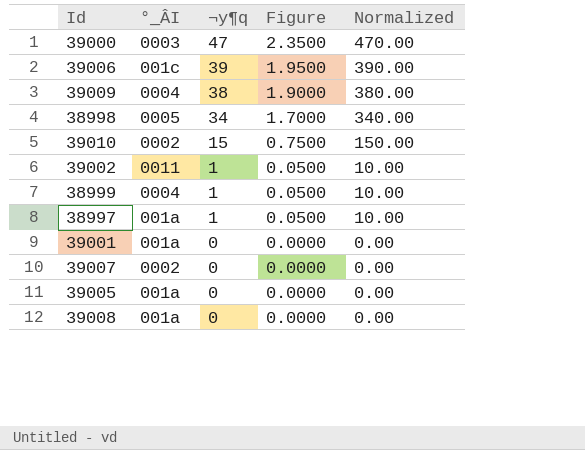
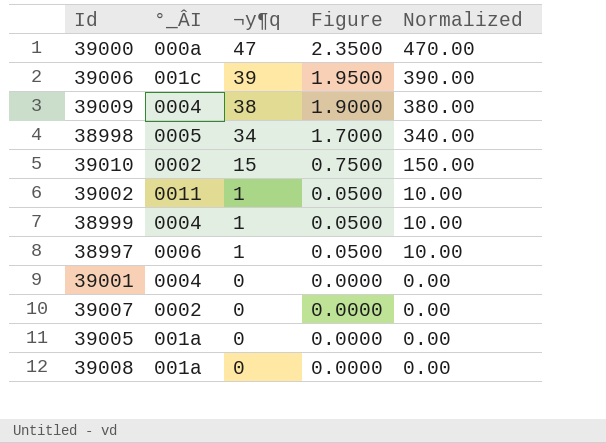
39000 | °_ÂI: 0003 -> 000a
38997 | °_ÂI: 001a -> 0006
39001 | °_ÂI: 001a -> 0004

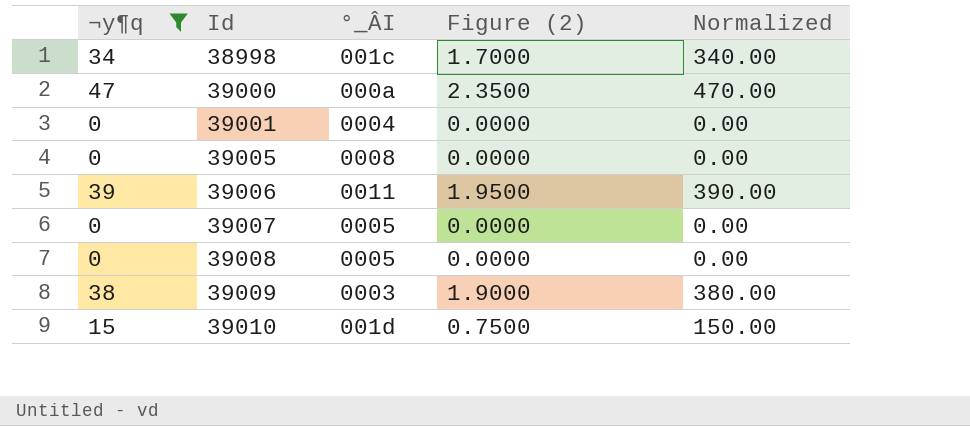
filter: none -> ¬y¶q != 1
row order: ¬y¶q descending -> Id ascending
column ¬y¶q | position: 3 -> 1
column name: Figure -> Figure (2)
38998 | °_ÂI: 0005 -> 001c
39005 | °_ÂI: 001a -> 0008
39006 | °_ÂI: 001c -> 0011
39007 | °_ÂI: 0002 -> 0005
39008 | °_ÂI: 001a -> 0005
39009 | °_ÂI: 0004 -> 0003
39010 | °_ÂI: 0002 -> 001d

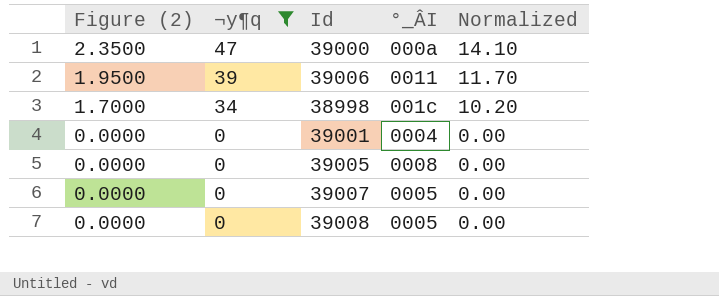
row order: Id ascending -> Figure (2) descending
column Figure (2) | position: 4 -> 1
column Normalized | formula: [¬y¶q] * 10 -> [¬y¶q] * 0.3
row 39009: 38 | 0003 | 1.9000 | 380.00 -> none
row 39010: 15 | 001d | 0.7500 | 150.00 -> none

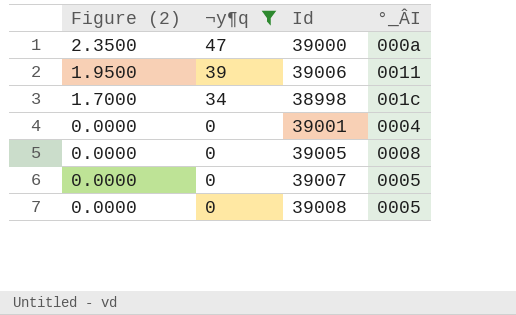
column Normalized | formula: [¬y¶q] * 0.3 -> none

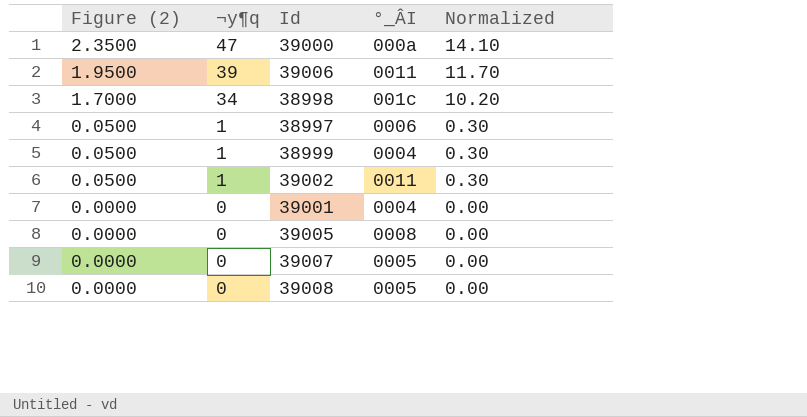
filter: ¬y¶q != 1 -> none
column Normalized | formula: none -> [¬y¶q] * 0.3

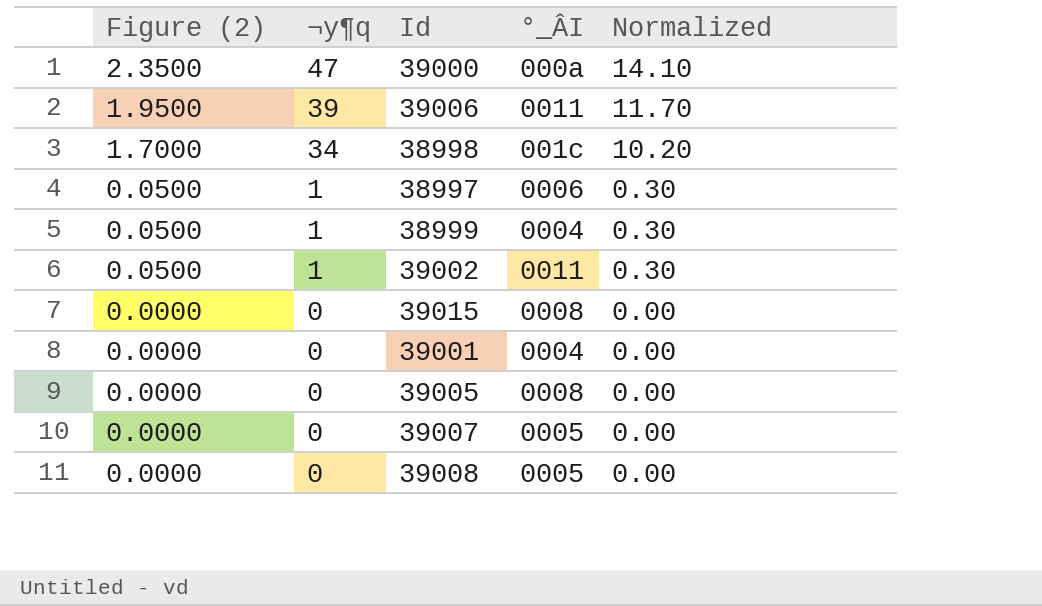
row 39015: none -> 0.0000 | 0 | 0008 | 0.00

